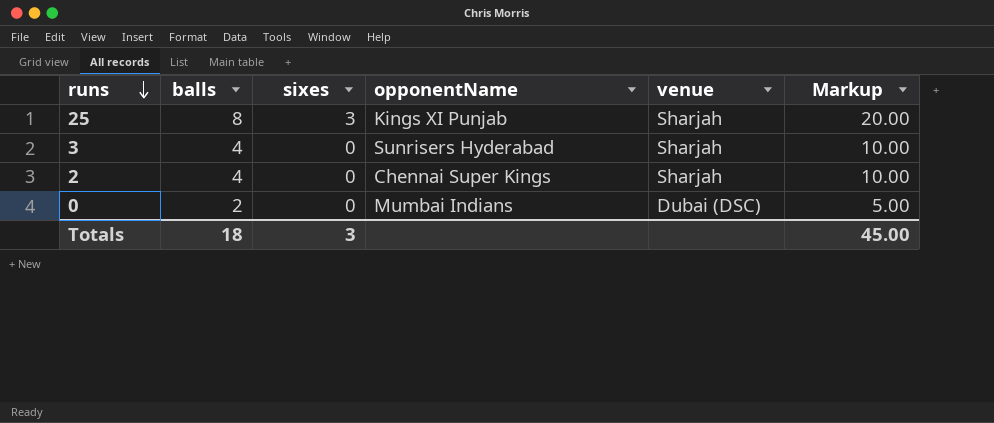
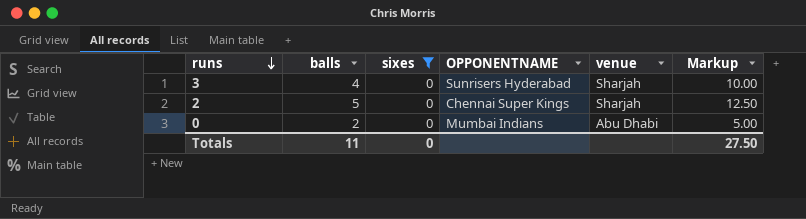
filter: none -> sixes = 0
column name: opponentName -> OPPONENTNAME
2 | balls: 4 -> 5
2 | Markup: 10.00 -> 12.50
0 | venue: Dubai (DSC) -> Abu Dhabi
Totals | balls: 18 -> 11
Totals | sixes: 3 -> 0
Totals | Markup: 45.00 -> 27.50

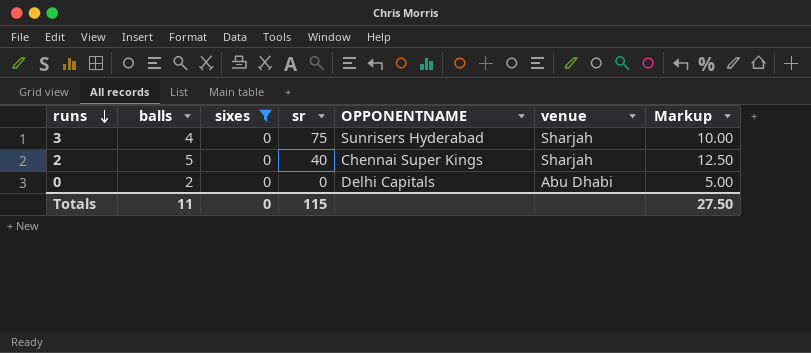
column sr | position: none -> 4
0 | OPPONENTNAME: Mumbai Indians -> Delhi Capitals

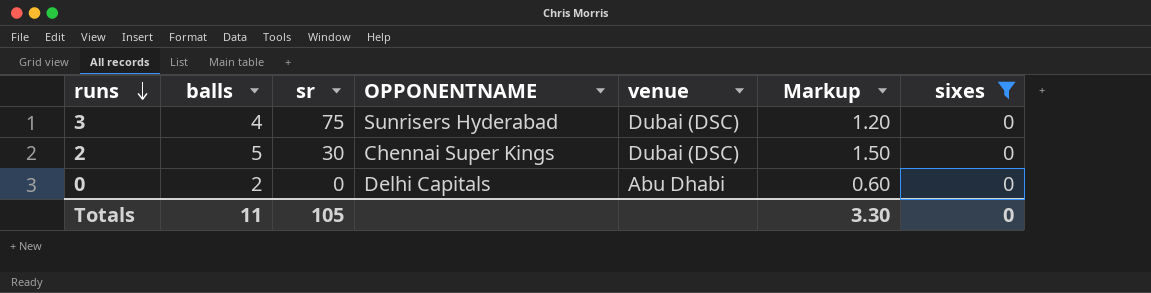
column Markup | formula: [balls] * 2.5 -> [balls] * 0.3
column sixes | position: 3 -> 7
3 | venue: Sharjah -> Dubai (DSC)
2 | sr: 40 -> 30
2 | venue: Sharjah -> Dubai (DSC)
Totals | sr: 115 -> 105
Totals | Markup: 27.50 -> 3.30

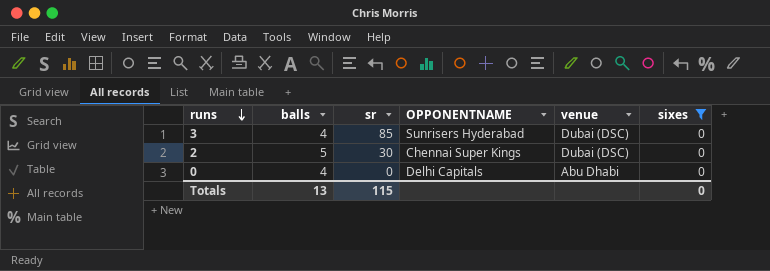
column Markup | formula: [balls] * 0.3 -> none
3 | sr: 75 -> 85
0 | balls: 2 -> 4
Totals | balls: 11 -> 13
Totals | sr: 105 -> 115

